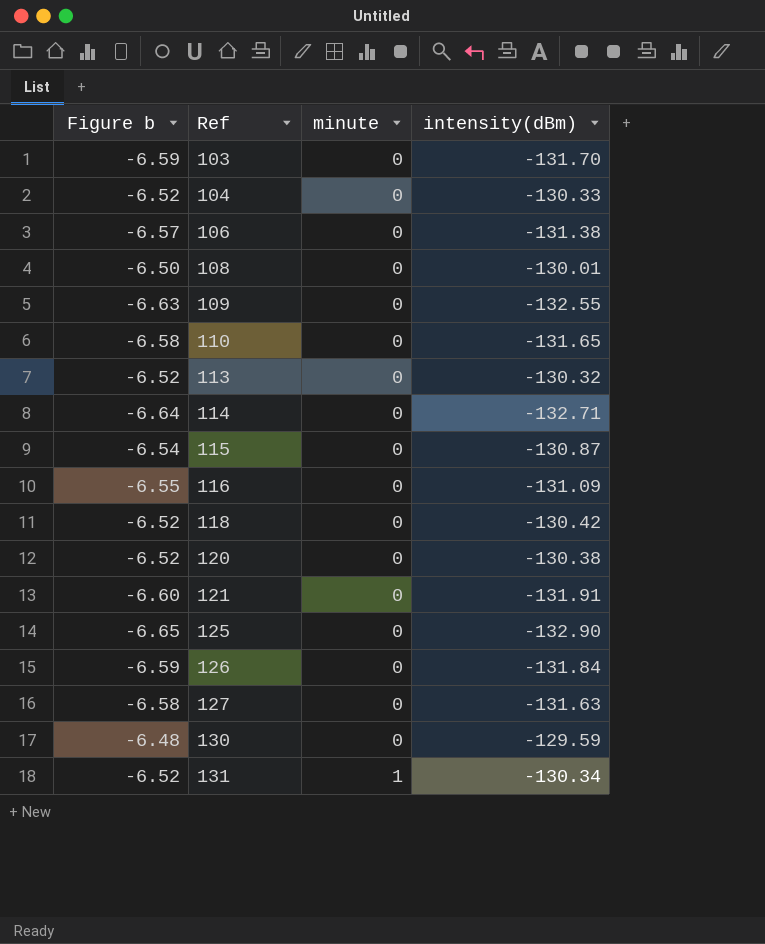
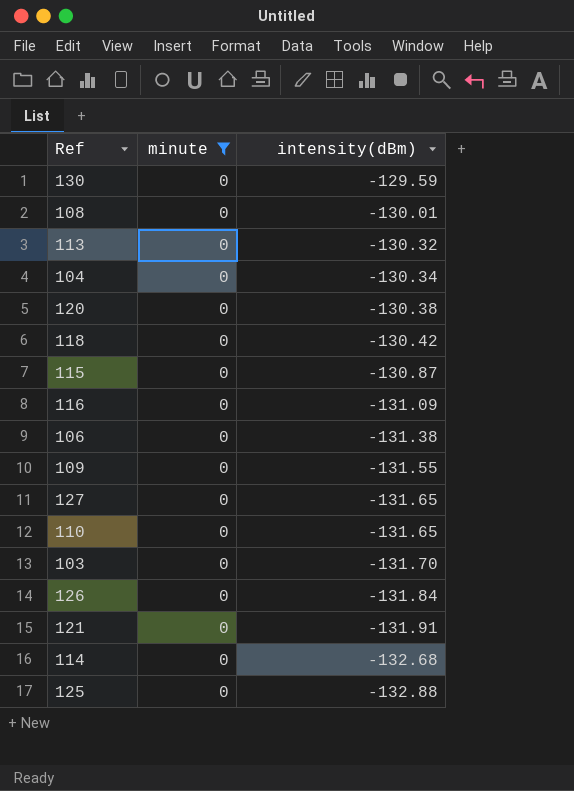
filter: none -> minute = 0
row order: Ref ascending -> intensity(dBm) descending
column Figure b | formula: [intensity(dBm)] * 0.05 -> none
104 | intensity(dBm): -130.33 -> -130.34
109 | intensity(dBm): -132.55 -> -131.55
127 | intensity(dBm): -131.63 -> -131.65
114 | intensity(dBm): -132.71 -> -132.68
125 | intensity(dBm): -132.90 -> -132.88

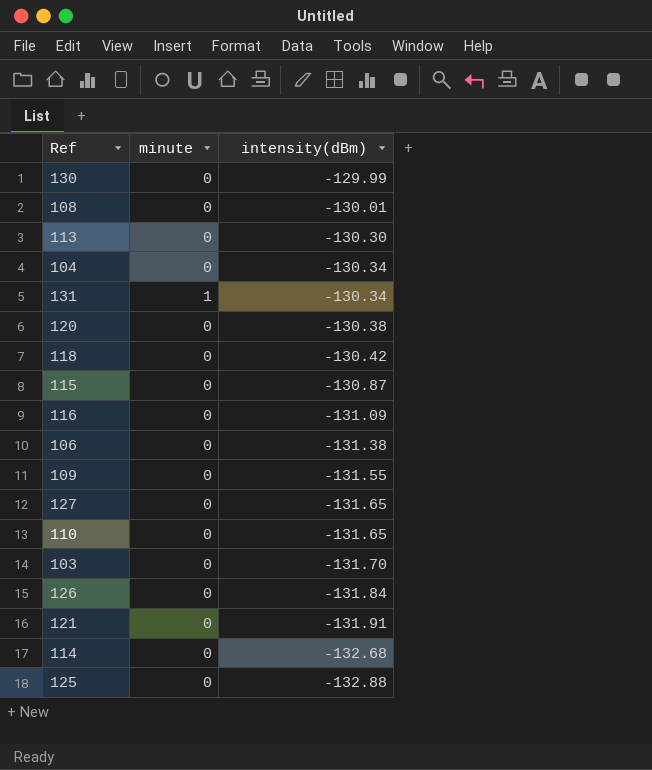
filter: minute = 0 -> none
130 | intensity(dBm): -129.59 -> -129.99
113 | intensity(dBm): -130.32 -> -130.30

